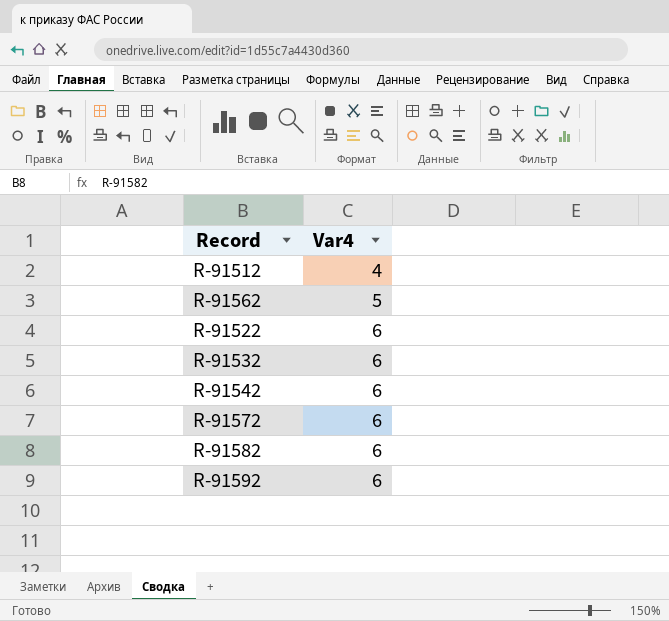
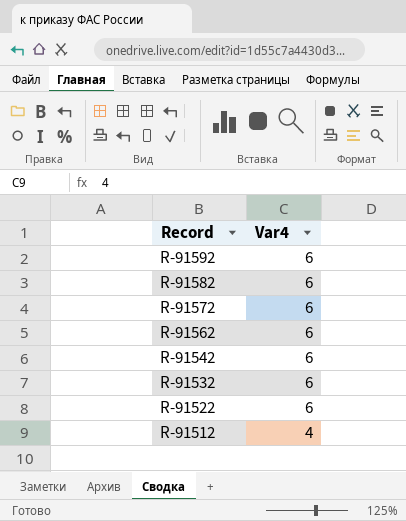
row order: Var4 ascending -> Record descending
R-91562 | Var4: 5 -> 6

